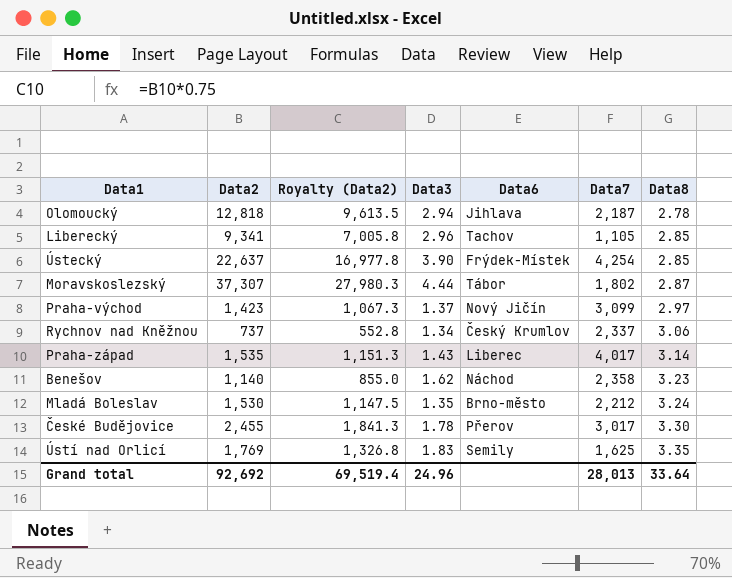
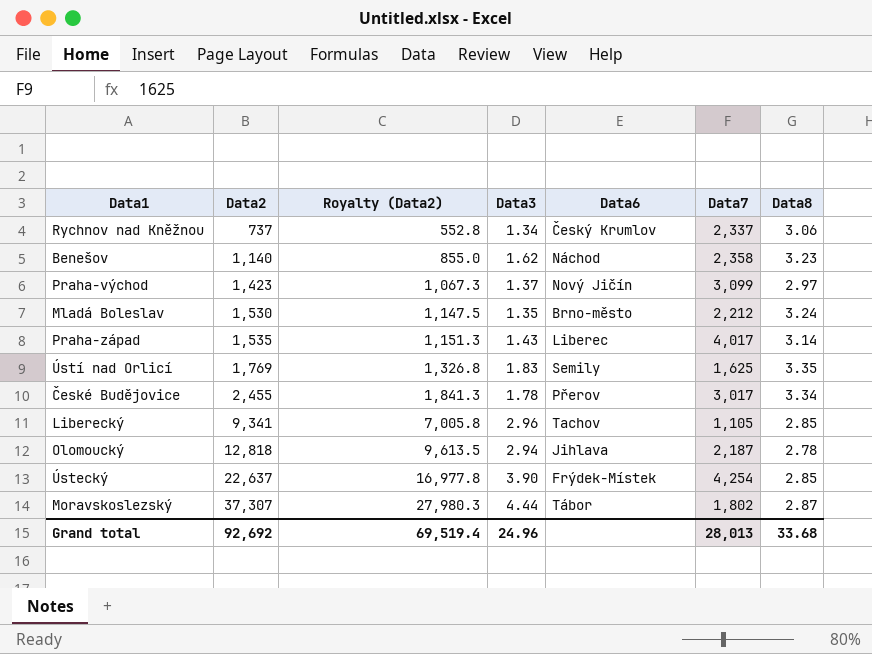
row order: Data8 ascending -> Data2 ascending
České Budějovice | Data8: 3.30 -> 3.34
Grand total | Data8: 33.64 -> 33.68

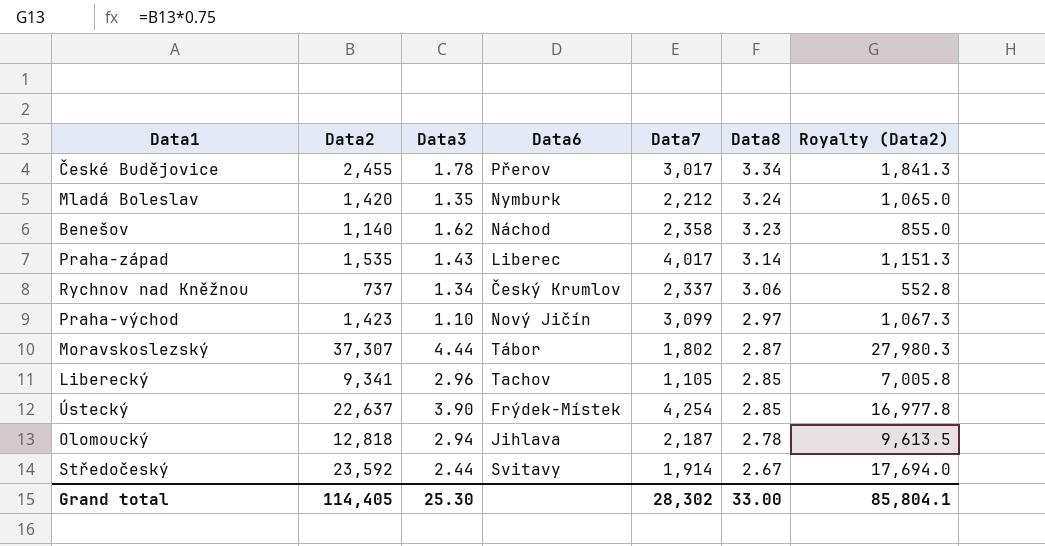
row order: Data2 ascending -> Data8 descending
column Royalty (Data2) | position: 3 -> 7
row Ústí nad Orlicí: 1,769 | 1,326.8 | 1.83 | Semily | 1,625 | 3.35 -> none
Mladá Boleslav | Data2: 1,530 -> 1,420
Mladá Boleslav | Data6: Brno-město -> Nymburk
Mladá Boleslav | Royalty (Data2): 1,147.5 -> 1,065.0
Praha-východ | Data3: 1.37 -> 1.10
row Středočeský: none -> 23,592 | 2.44 | Svitavy | 1,914 | 2.67 | 17,694.0
Grand total | Data2: 92,692 -> 114,405
Grand total | Data3: 24.96 -> 25.30
Grand total | Data7: 28,013 -> 28,302
Grand total | Data8: 33.68 -> 33.00
Grand total | Royalty (Data2): 69,519.4 -> 85,804.1

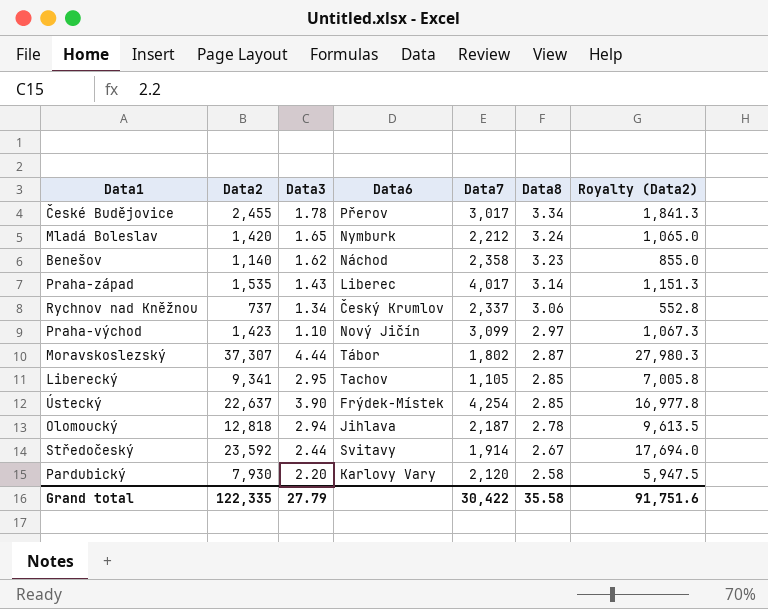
Mladá Boleslav | Data3: 1.35 -> 1.65
Liberecký | Data3: 2.96 -> 2.95
row Pardubický: none -> 7,930 | 2.20 | Karlovy Vary | 2,120 | 2.58 | 5,947.5
Grand total | Data2: 114,405 -> 122,335
Grand total | Data3: 25.30 -> 27.79
Grand total | Data7: 28,302 -> 30,422
Grand total | Data8: 33.00 -> 35.58
Grand total | Royalty (Data2): 85,804.1 -> 91,751.6

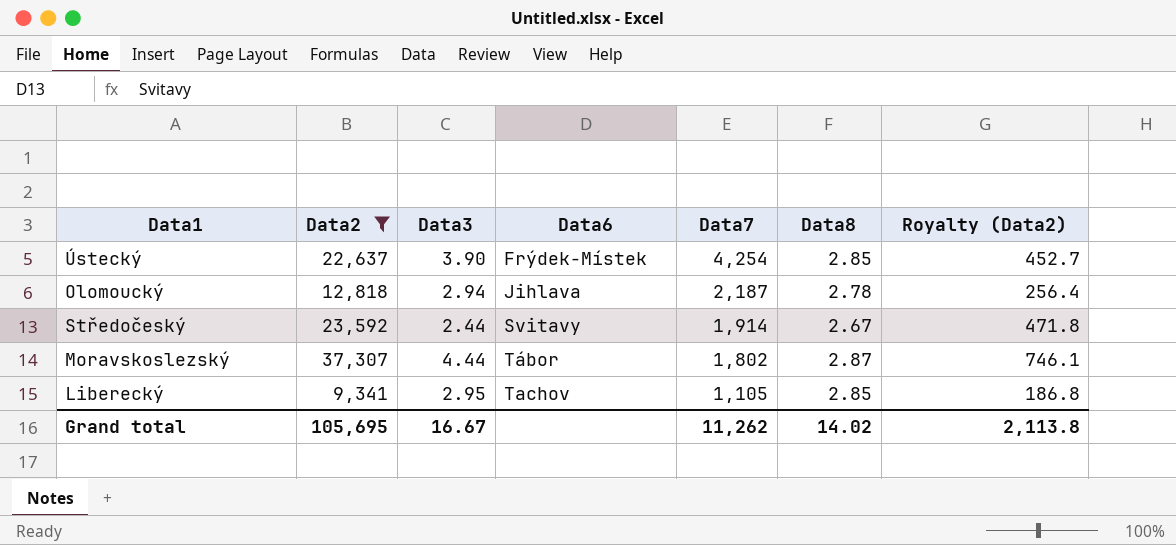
filter: none -> Data2 >= 9,341
row order: Data8 descending -> Data6 ascending
column Royalty (Data2) | formula: [Data2] * 0.75 -> [Data2] * 0.02
Grand total | Data2: 122,335 -> 105,695
Grand total | Data3: 27.79 -> 16.67
Grand total | Data7: 30,422 -> 11,262
Grand total | Data8: 35.58 -> 14.02
Grand total | Royalty (Data2): 91,751.6 -> 2,113.8

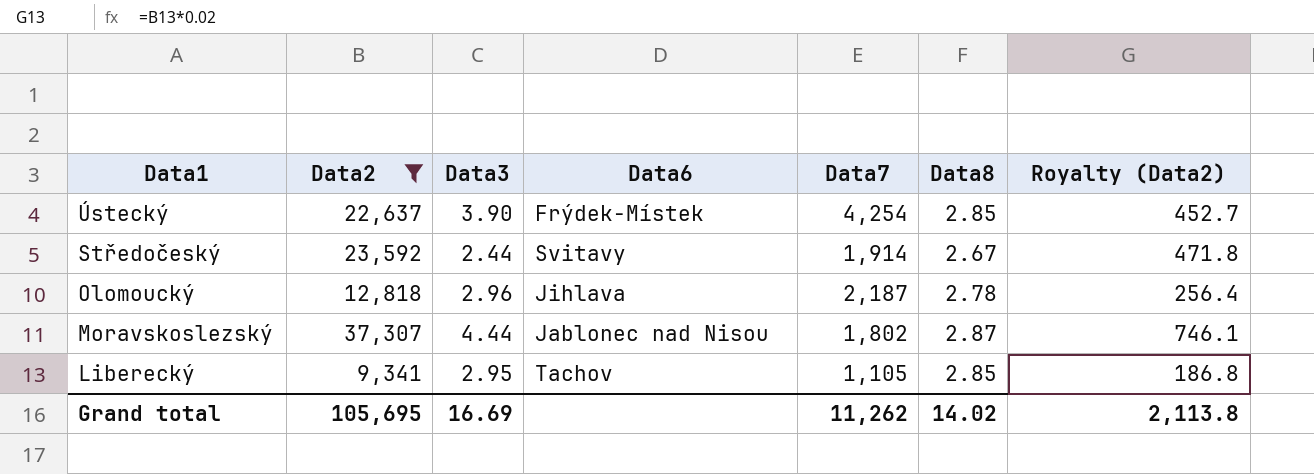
row order: Data6 ascending -> Data1 descending
Olomoucký | Data3: 2.94 -> 2.96
Moravskoslezský | Data6: Tábor -> Jablonec nad Nisou
Grand total | Data3: 16.67 -> 16.69

